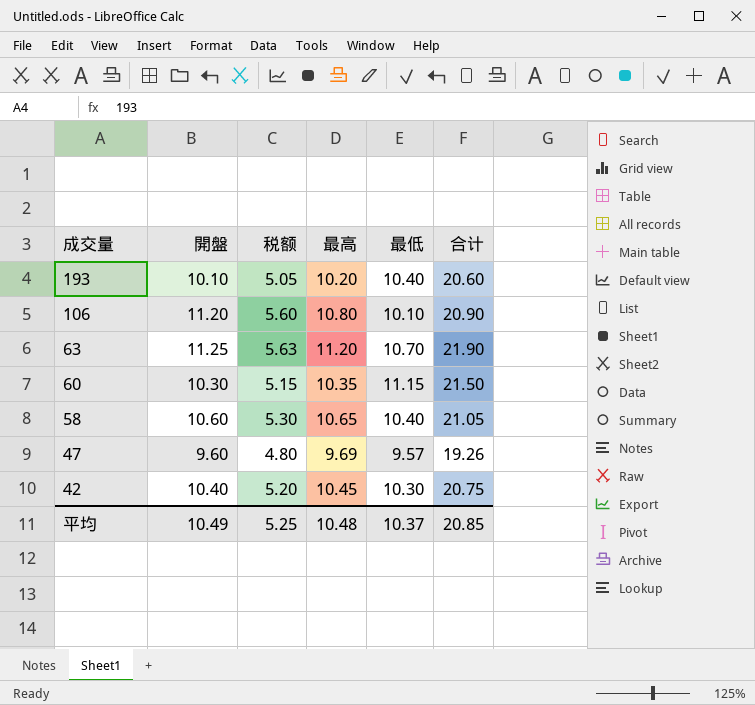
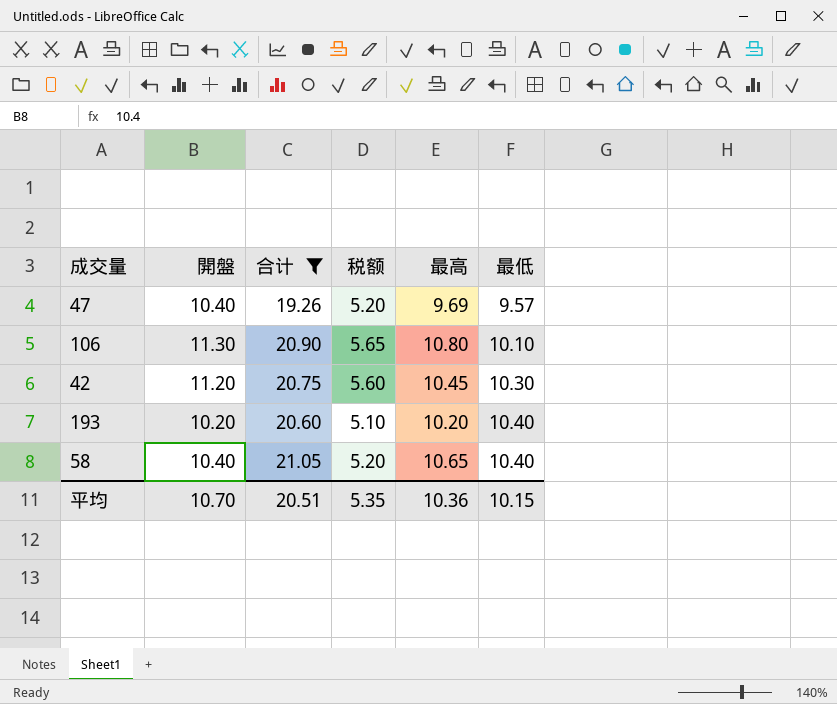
filter: none -> 合计 <= 21.05
row order: 成交量 descending -> 最低 ascending
column 合计 | position: 6 -> 3
47 | 開盤: 9.60 -> 10.40
47 | 税额: 4.80 -> 5.20
106 | 開盤: 11.20 -> 11.30
106 | 税额: 5.60 -> 5.65
42 | 開盤: 10.40 -> 11.20
42 | 税额: 5.20 -> 5.60
193 | 開盤: 10.10 -> 10.20
193 | 税额: 5.05 -> 5.10
58 | 開盤: 10.60 -> 10.40
58 | 税额: 5.30 -> 5.20
平均 | 開盤: 10.49 -> 10.70
平均 | 合计: 20.85 -> 20.51
平均 | 税额: 5.25 -> 5.35
平均 | 最高: 10.48 -> 10.36
平均 | 最低: 10.37 -> 10.15

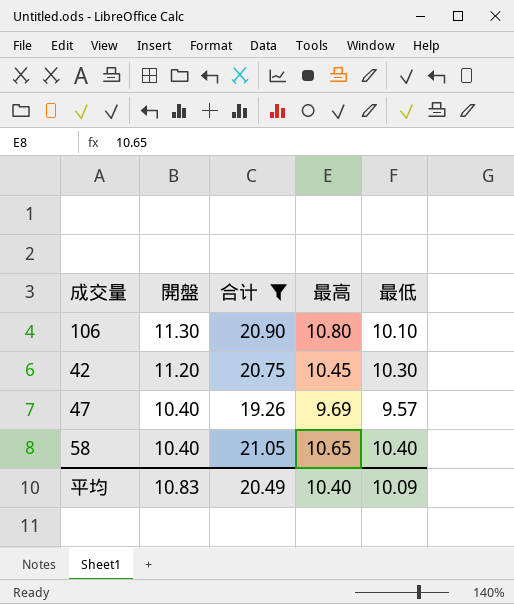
row order: 最低 ascending -> 開盤 descending
column 税额 | formula: [開盤] * 0.5 -> none
row 193: 10.20 | 20.60 | 5.10 | 10.20 | 10.40 -> none
平均 | 開盤: 10.70 -> 10.83
平均 | 合计: 20.51 -> 20.49
平均 | 最高: 10.36 -> 10.40
平均 | 最低: 10.15 -> 10.09

